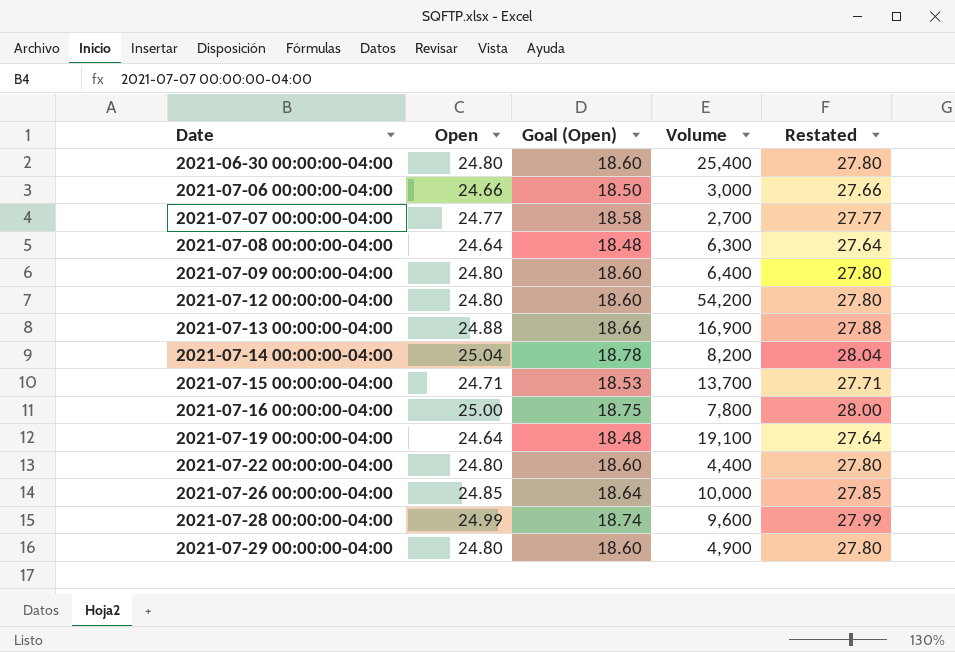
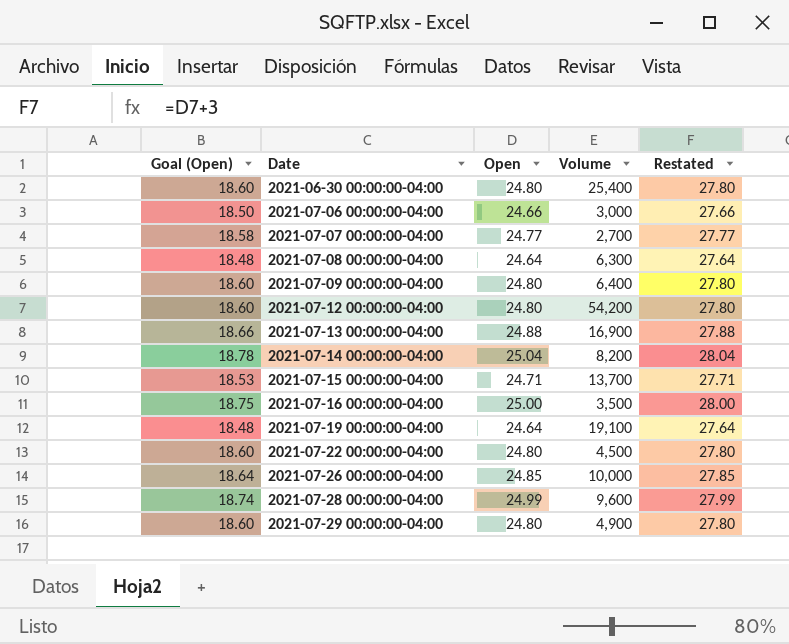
column Goal (Open) | position: 3 -> 1
2021-07-16 00:00:00-04:00 | Volume: 7,800 -> 3,500
2021-07-22 00:00:00-04:00 | Volume: 4,400 -> 4,500

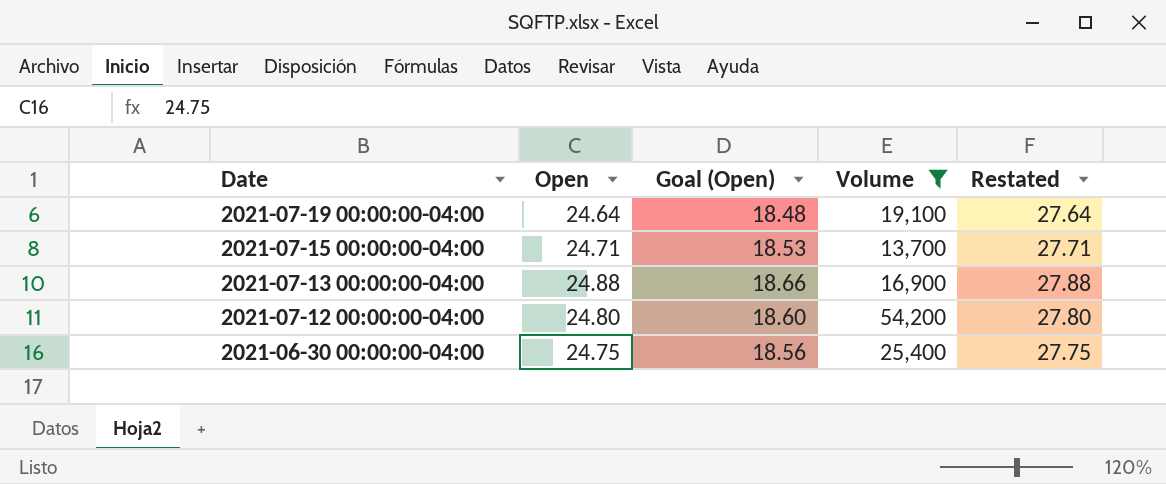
filter: none -> Volume >= 13,700
row order: Date ascending -> Date descending
column Goal (Open) | position: 1 -> 3
2021-06-30 00:00:00-04:00 | Open: 24.80 -> 24.75
2021-06-30 00:00:00-04:00 | Goal (Open): 18.60 -> 18.56
2021-06-30 00:00:00-04:00 | Restated: 27.80 -> 27.75

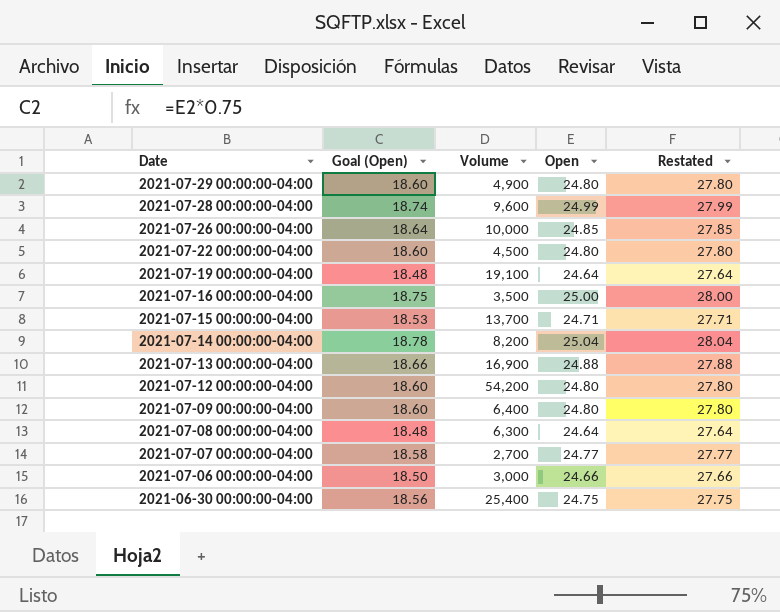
filter: Volume >= 13,700 -> none
column Open | position: 2 -> 4

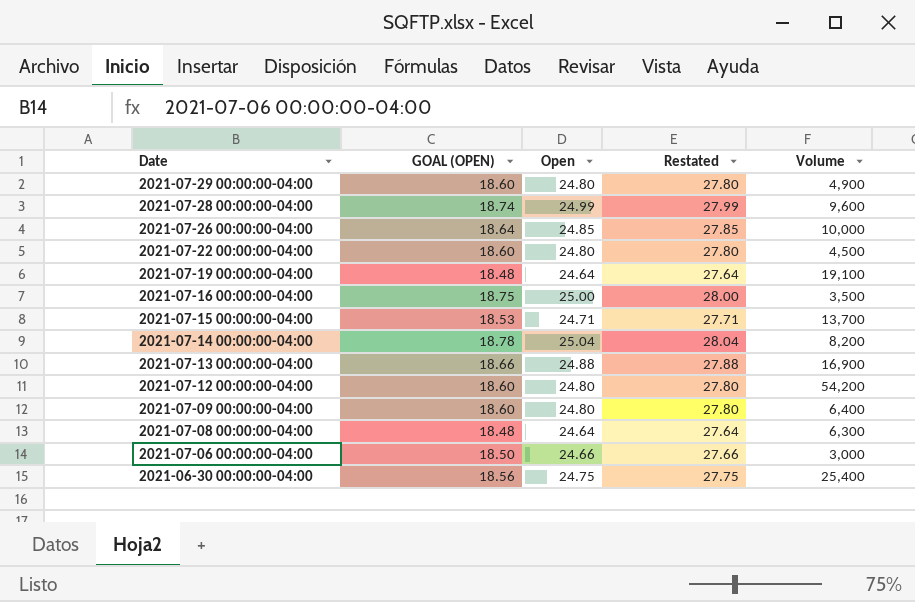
column name: Goal (Open) -> GOAL (OPEN)
column Volume | position: 3 -> 5
row 2021-07-07 00:00:00-04:00: 18.58 | 2,700 | 24.77 | 27.77 -> none

